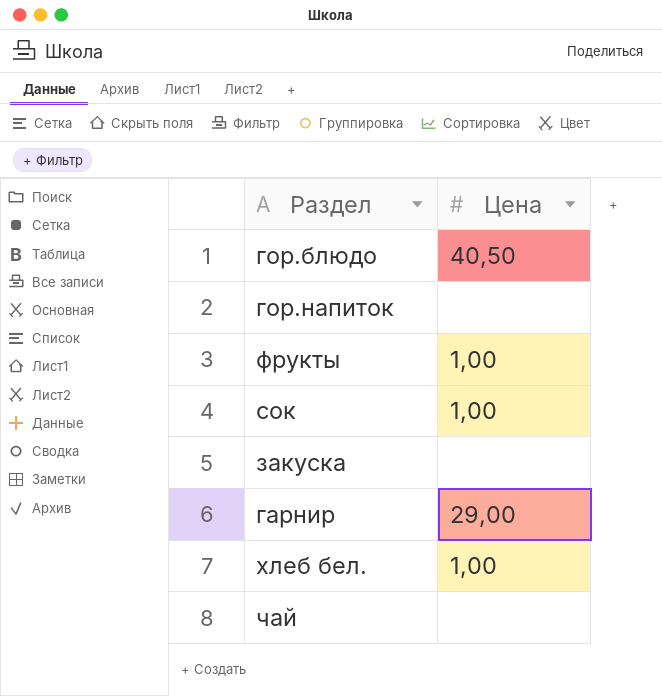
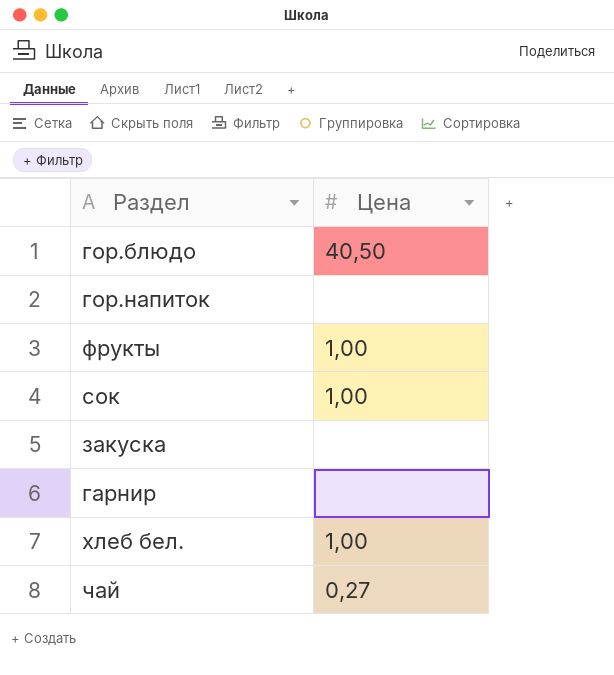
гарнир | Цена: 29,00 -> none
чай | Цена: none -> 0,27

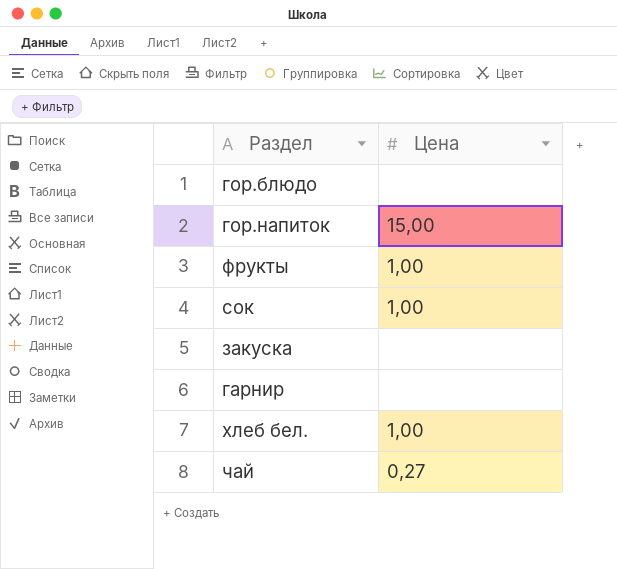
гор.блюдо | Цена: 40,50 -> none
гор.напиток | Цена: none -> 15,00

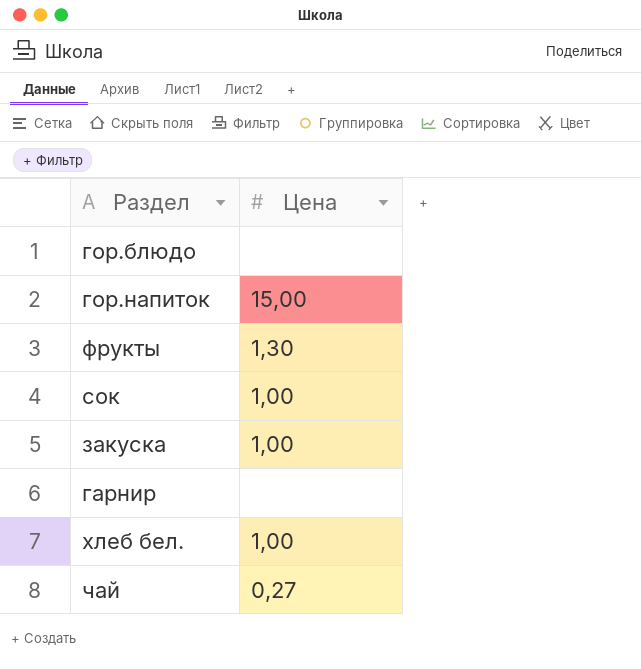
фрукты | Цена: 1,00 -> 1,30
закуска | Цена: none -> 1,00

